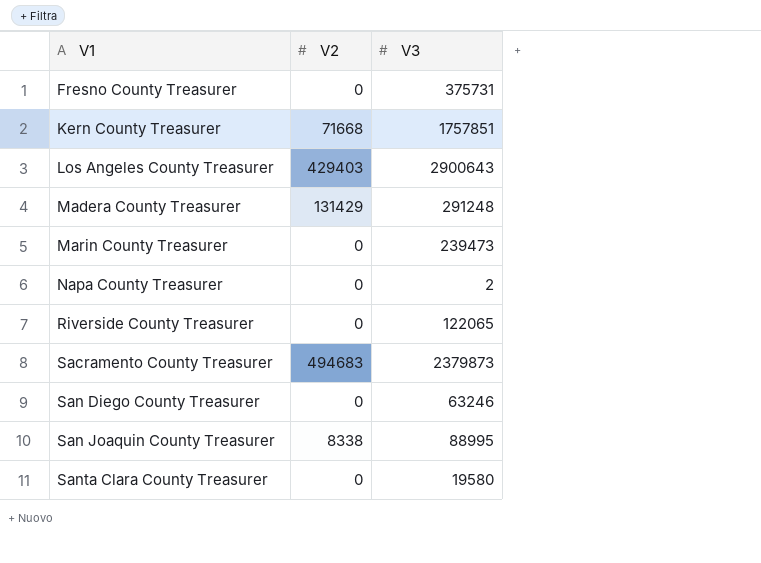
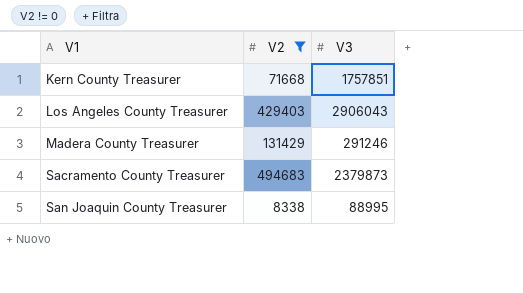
filter: none -> V2 != 0
Los Angeles County Treasurer | V3: 2900643 -> 2906043
Madera County Treasurer | V3: 291248 -> 291246

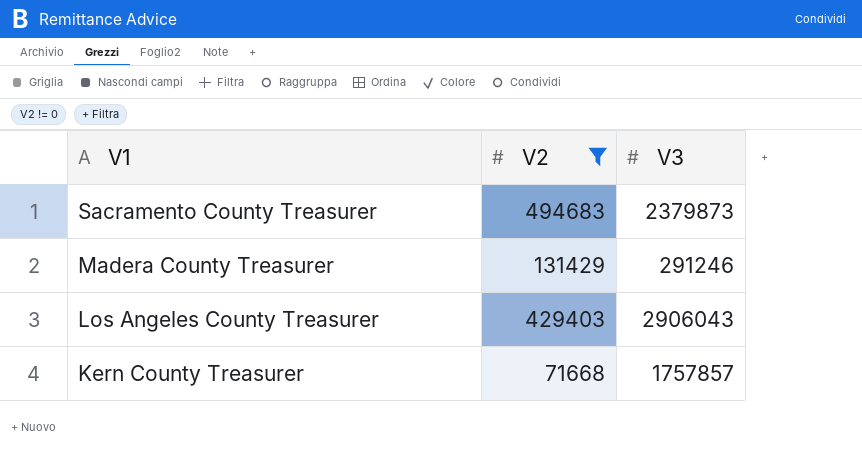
row order: V1 ascending -> V1 descending
row San Joaquin County Treasurer: 8338 | 88995 -> none
Kern County Treasurer | V3: 1757851 -> 1757857

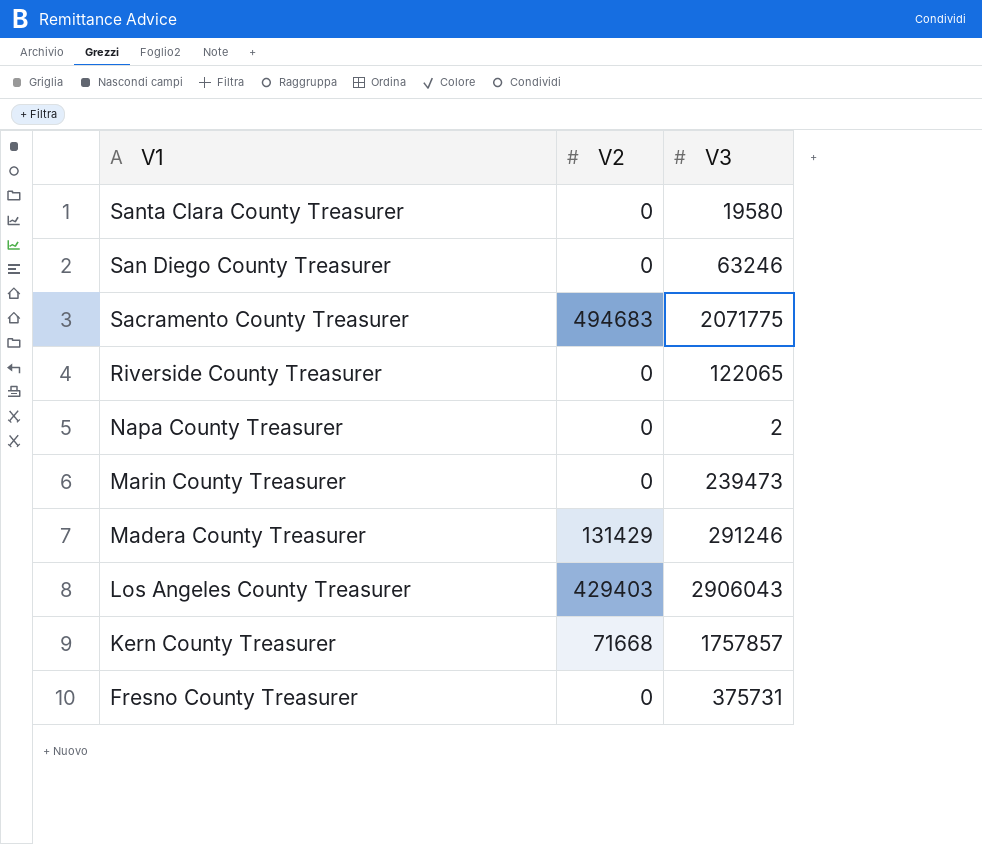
filter: V2 != 0 -> none
Sacramento County Treasurer | V3: 2379873 -> 2071775

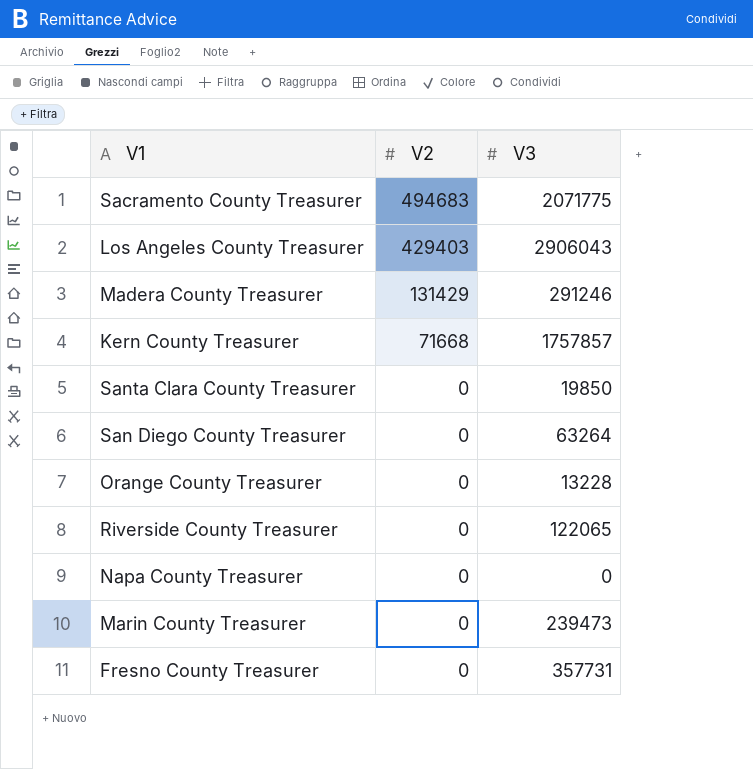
row order: V1 descending -> V2 descending
Santa Clara County Treasurer | V3: 19580 -> 19850
San Diego County Treasurer | V3: 63246 -> 63264
row Orange County Treasurer: none -> 0 | 13228
Napa County Treasurer | V3: 2 -> 0
Fresno County Treasurer | V3: 375731 -> 357731

